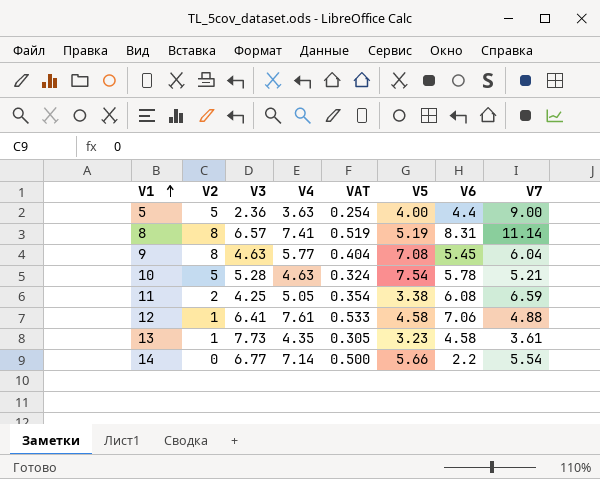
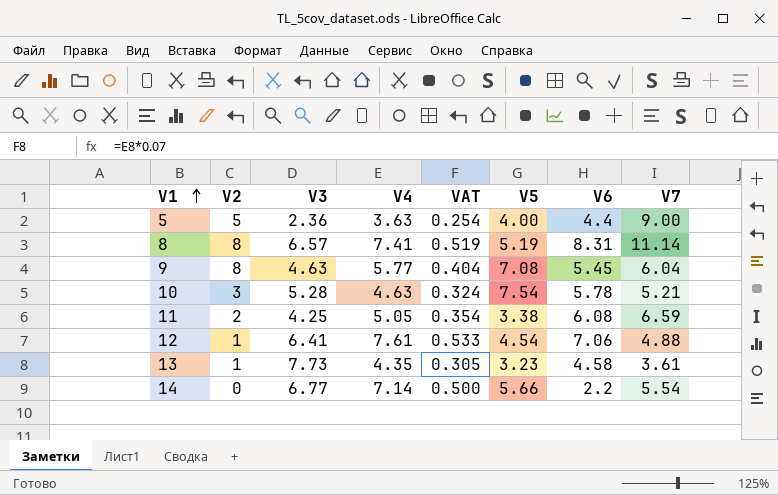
10 | V2: 5 -> 3
12 | V5: 4.58 -> 4.54

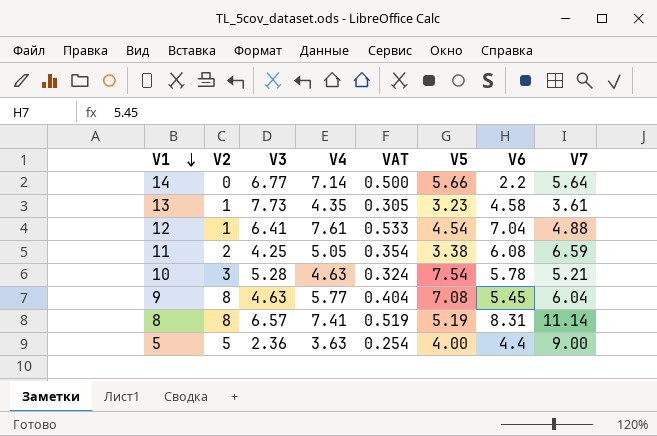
row order: V1 ascending -> V1 descending
14 | V7: 5.54 -> 5.64
12 | V6: 7.06 -> 7.04

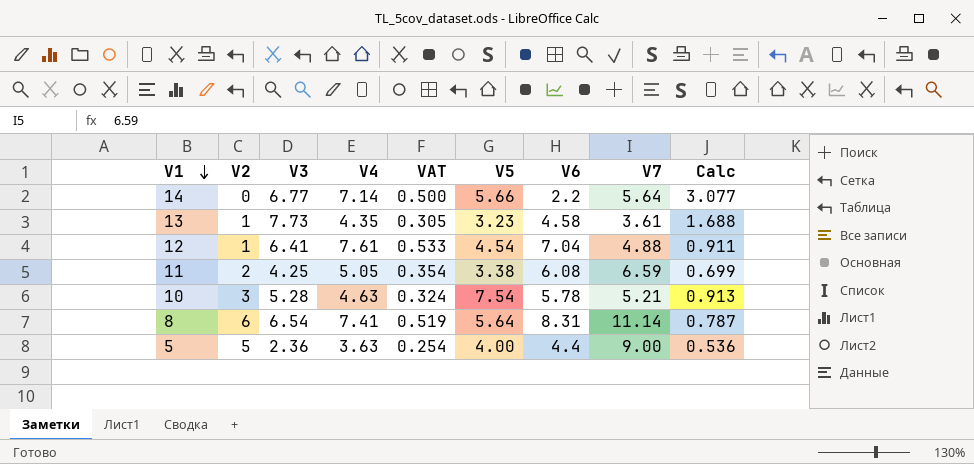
column Calc | formula: none -> [V3] / [V6]
row 9: 8 | 4.63 | 5.77 | 0.404 | 7.08 | 5.45 | 6.04 -> none
8 | V2: 8 -> 6
8 | V3: 6.57 -> 6.54
8 | V5: 5.19 -> 5.64

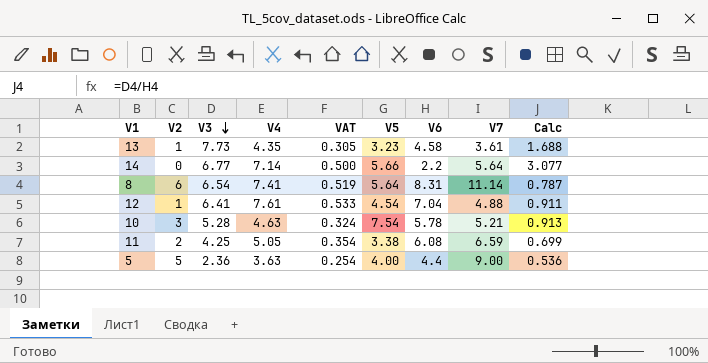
row order: V1 descending -> V3 descending

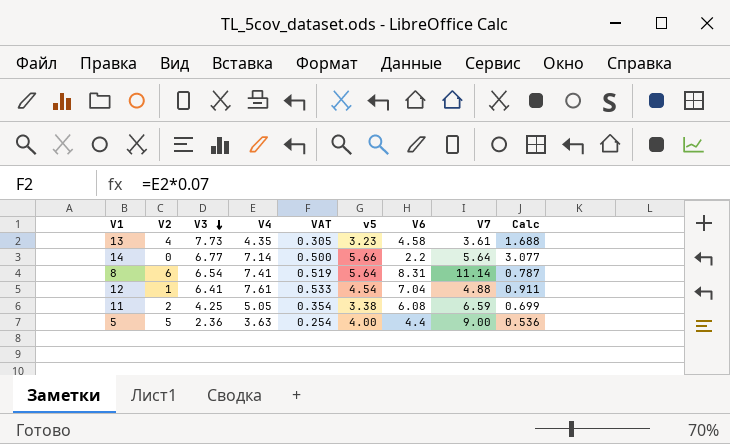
column name: V5 -> v5
row 10: 3 | 5.28 | 4.63 | 0.324 | 7.54 | 5.78 | 5.21 | 0.913 -> none
13 | V2: 1 -> 4

